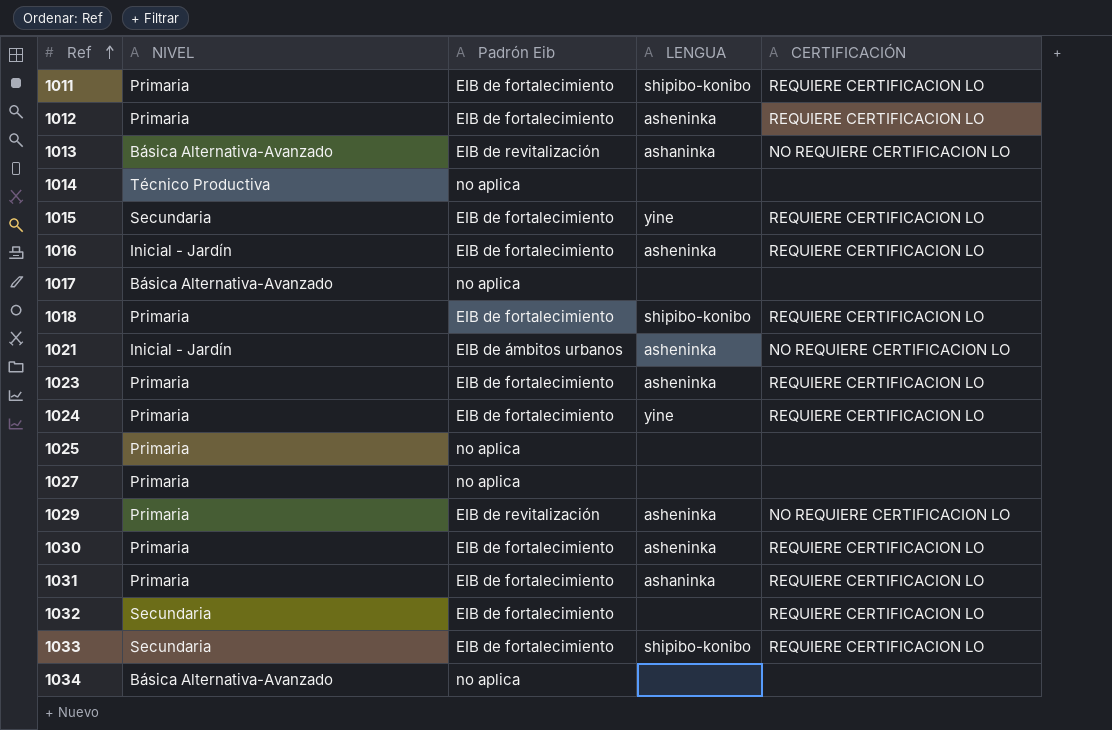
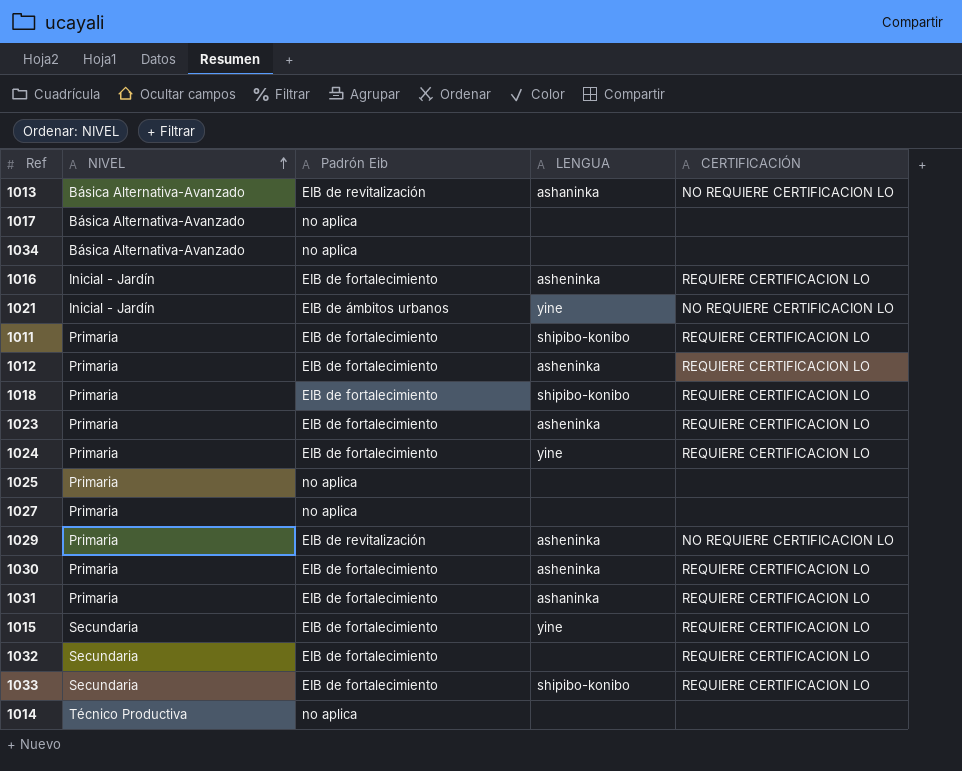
row order: Ref ascending -> NIVEL ascending
1021 | LENGUA: asheninka -> yine

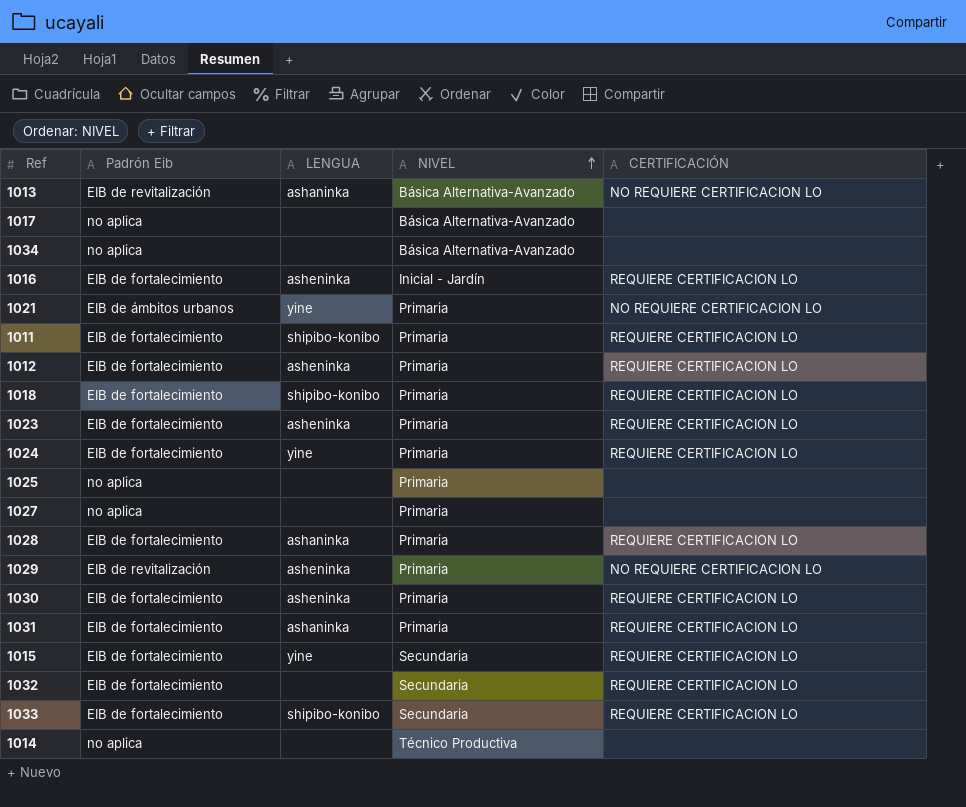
column NIVEL | position: 2 -> 4
1021 | NIVEL: Inicial - Jardín -> Primaria
row 1028: none -> EIB de fortalecimiento | ashaninka | Primaria | REQUIERE CERTIFICACION LO

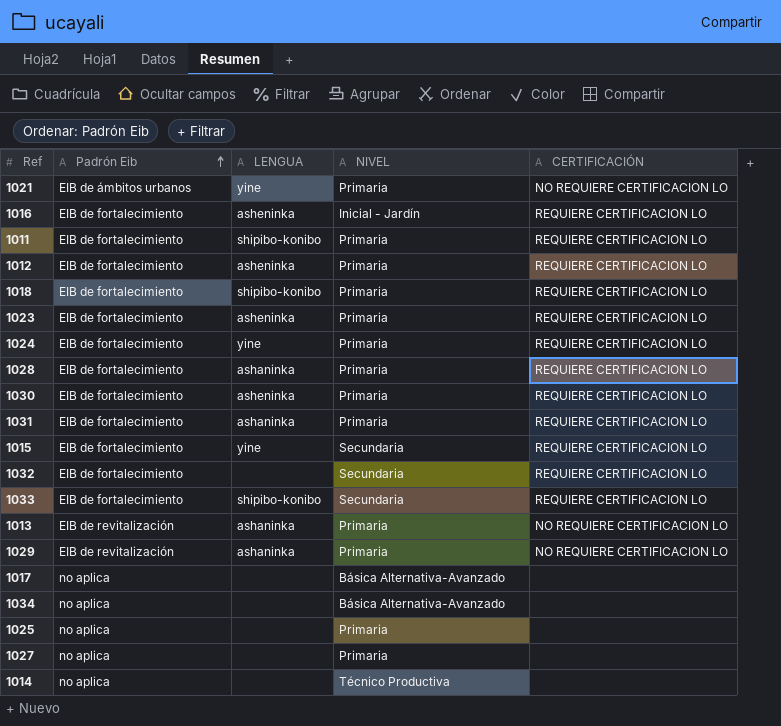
row order: NIVEL ascending -> Padrón Eib ascending
1013 | NIVEL: Básica Alternativa-Avanzado -> Primaria
1029 | LENGUA: asheninka -> ashaninka

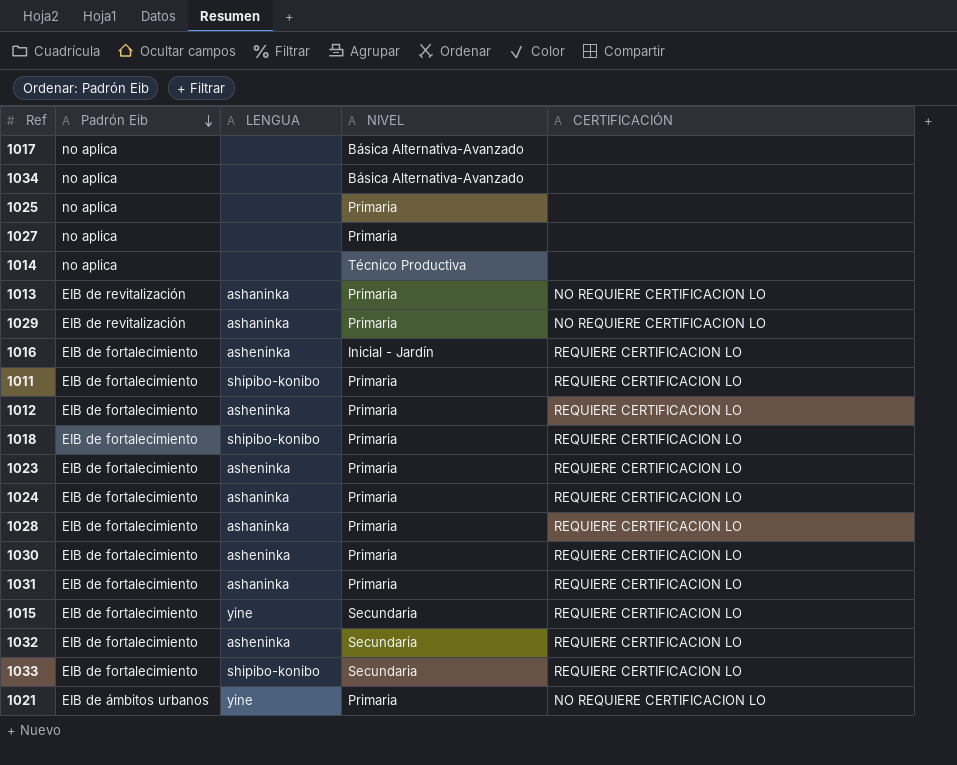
row order: Padrón Eib ascending -> Padrón Eib descending
1024 | LENGUA: yine -> ashaninka
1032 | LENGUA: none -> asheninka

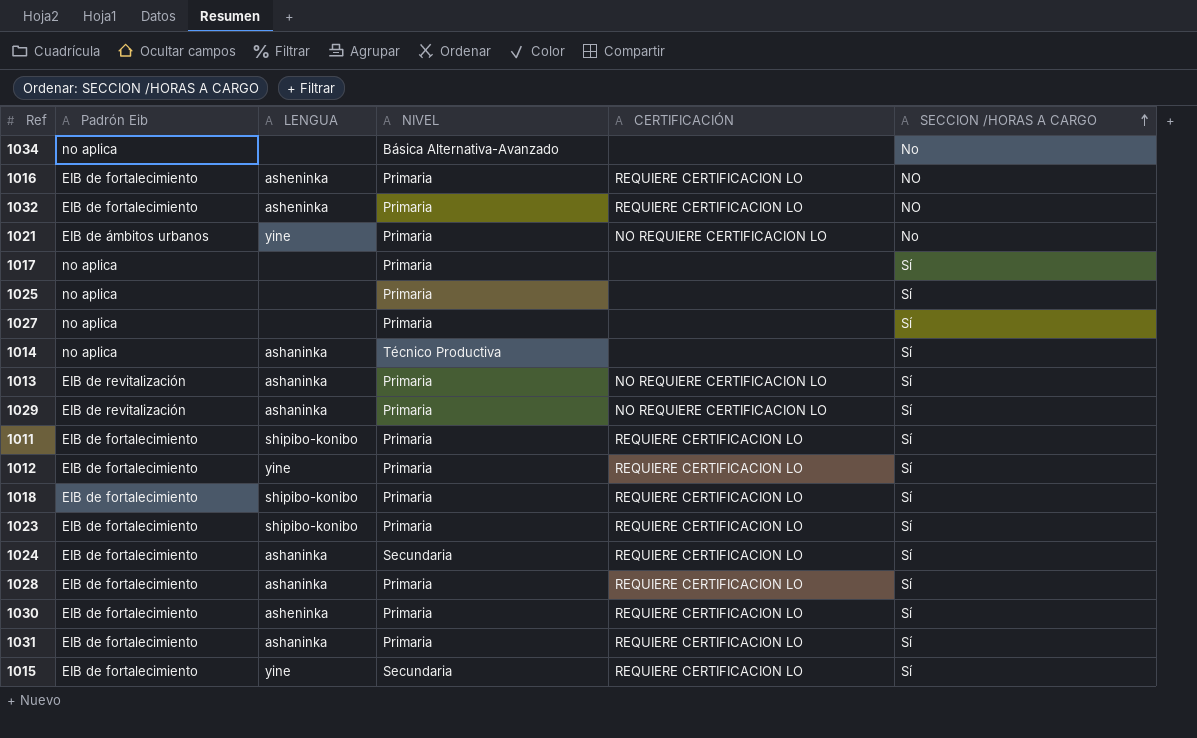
row order: Padrón Eib descending -> SECCION /HORAS A CARGO ascending
column SECCION /HORAS A CARGO | position: none -> 6
row 1033: EIB de fortalecimiento | shipibo-konibo | Secundaria | REQUIERE CERTIFICACION LO -> none
1016 | NIVEL: Inicial - Jardín -> Primaria
1032 | NIVEL: Secundaria -> Primaria
1017 | NIVEL: Básica Alternativa-Avanzado -> Primaria
1014 | LENGUA: none -> ashaninka
1012 | LENGUA: asheninka -> yine
1023 | LENGUA: asheninka -> shipibo-konibo
1024 | NIVEL: Primaria -> Secundaria

